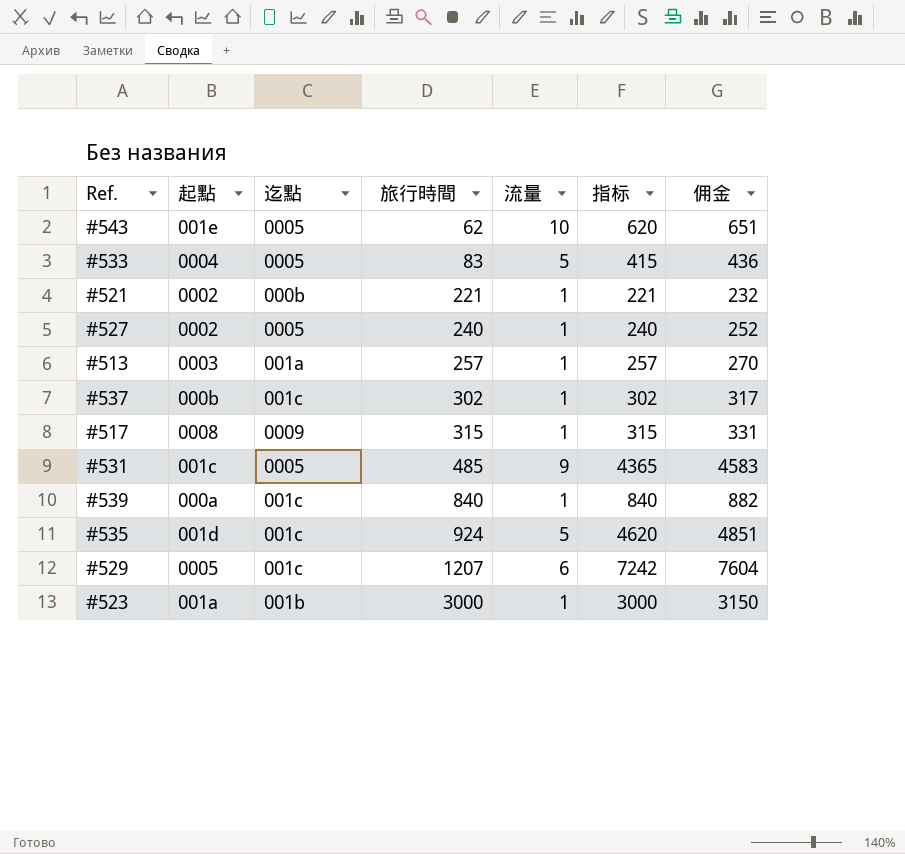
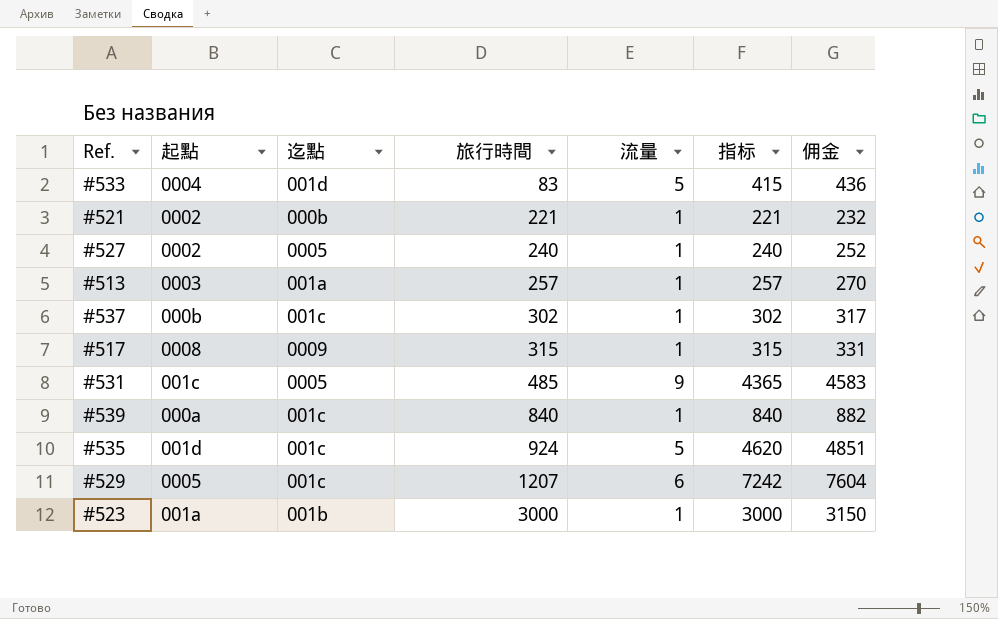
row #543: 001e | 0005 | 62 | 10 | 620 | 651 -> none
#533 | 迄點: 0005 -> 001d

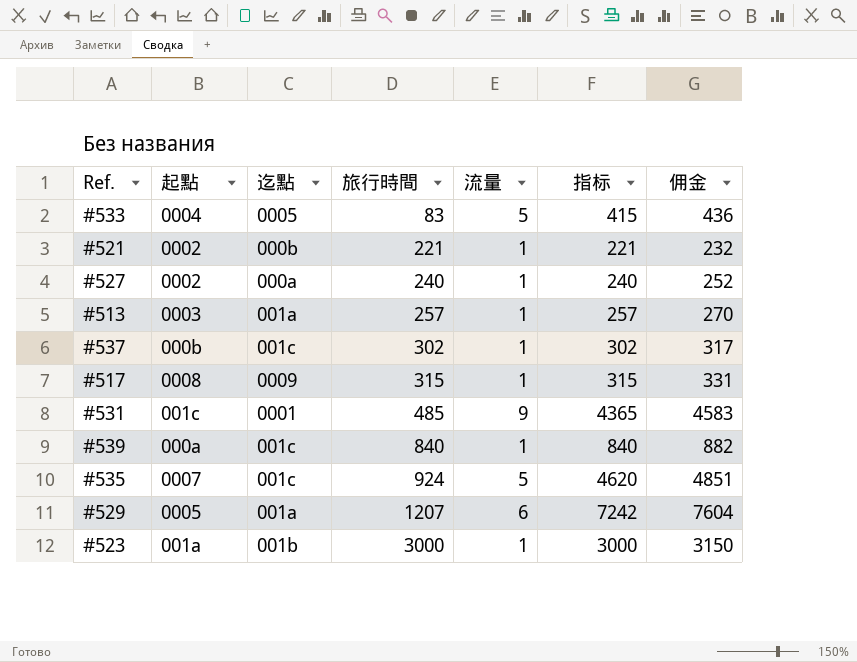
#533 | 迄點: 001d -> 0005
#527 | 迄點: 0005 -> 000a
#531 | 迄點: 0005 -> 0001
#535 | 起點: 001d -> 0007
#529 | 迄點: 001c -> 001a

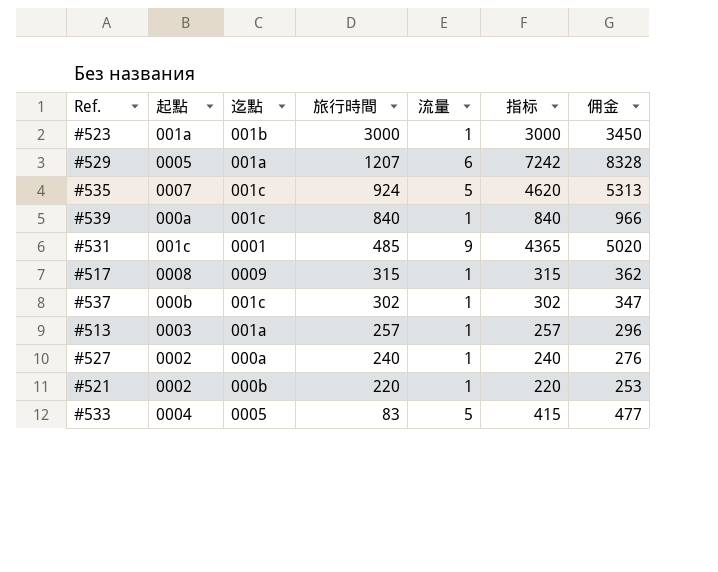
row order: 旅行時間 ascending -> 旅行時間 descending
column 佣金 | formula: [指标] * 1.05 -> [指标] * 1.15
#521 | 旅行時間: 221 -> 220
#521 | 指标: 221 -> 220

